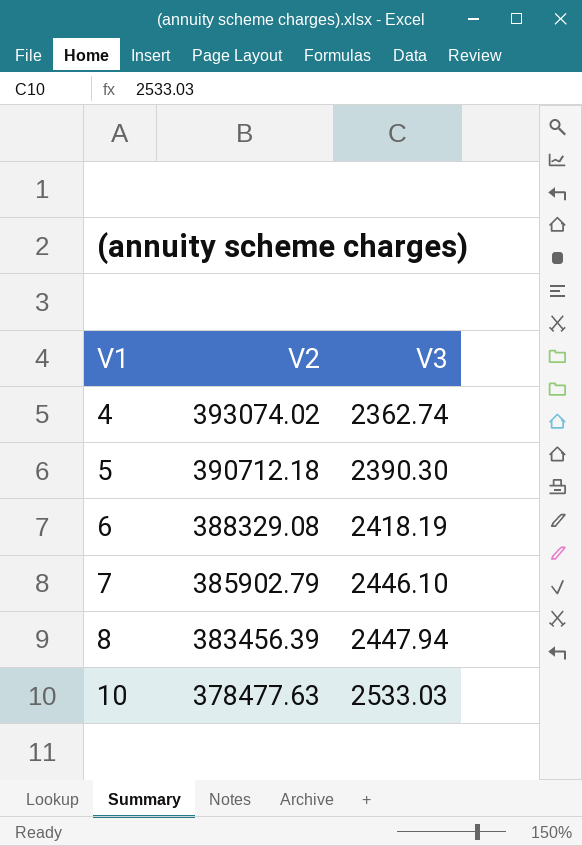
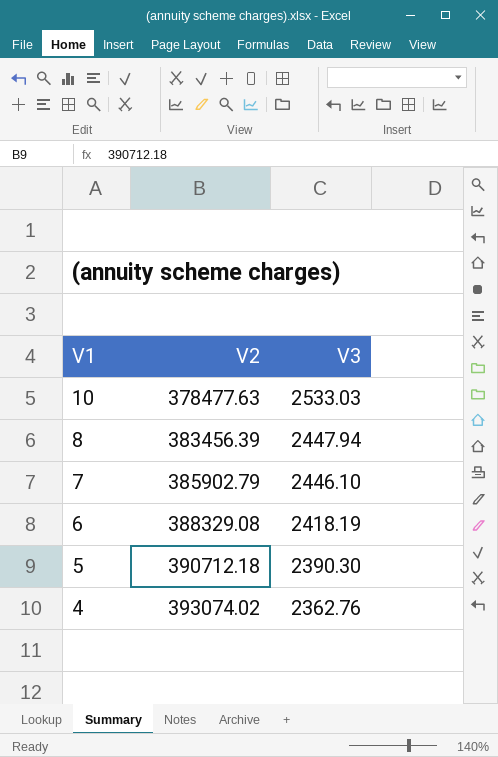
row order: V1 ascending -> V1 descending
4 | V3: 2362.74 -> 2362.76

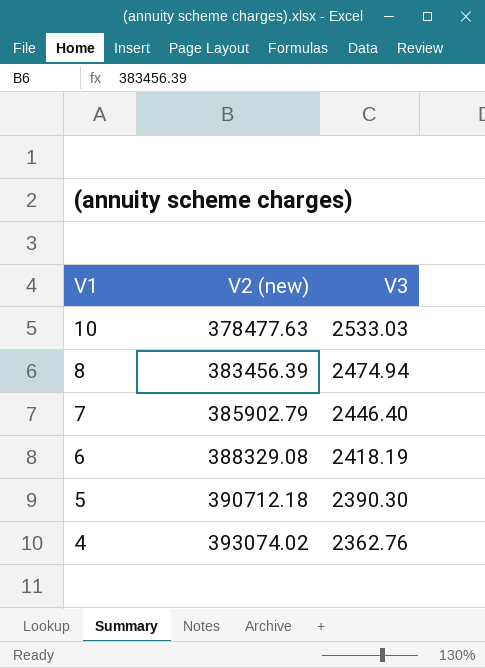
column name: V2 -> V2 (new)
8 | V3: 2447.94 -> 2474.94
7 | V3: 2446.10 -> 2446.40

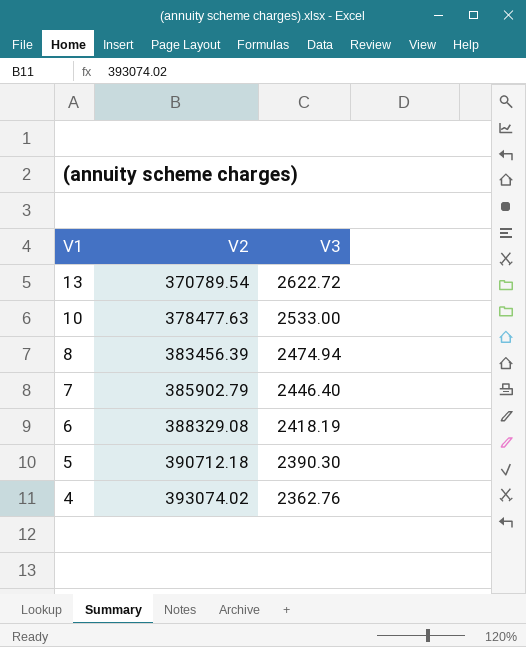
column name: V2 (new) -> V2
row 13: none -> 370789.54 | 2622.72
10 | V3: 2533.03 -> 2533.00

